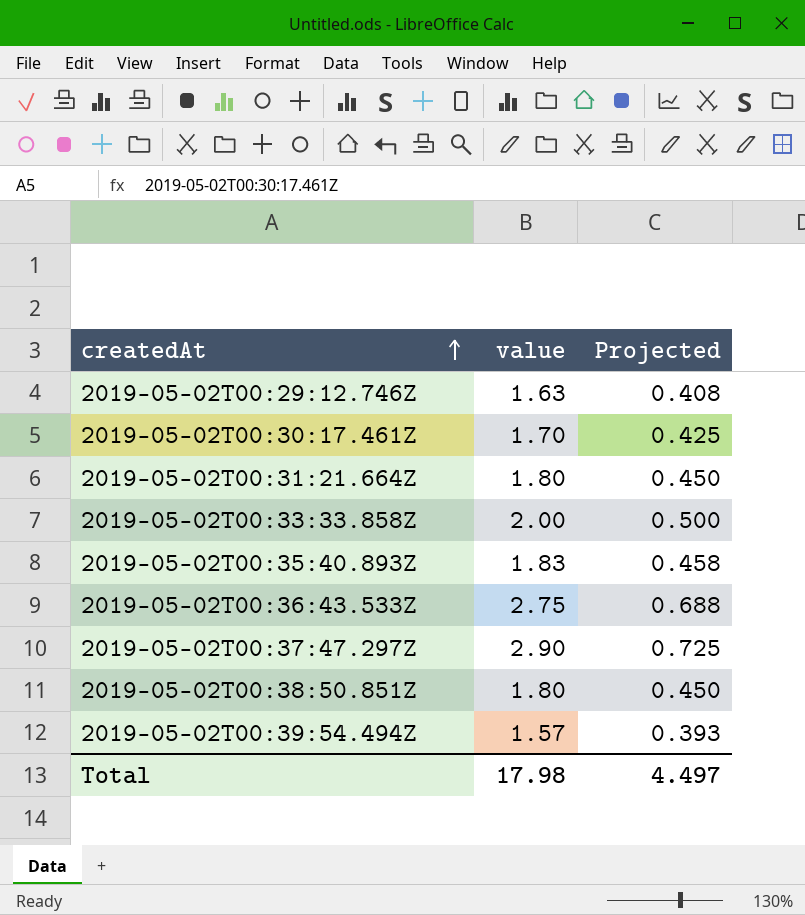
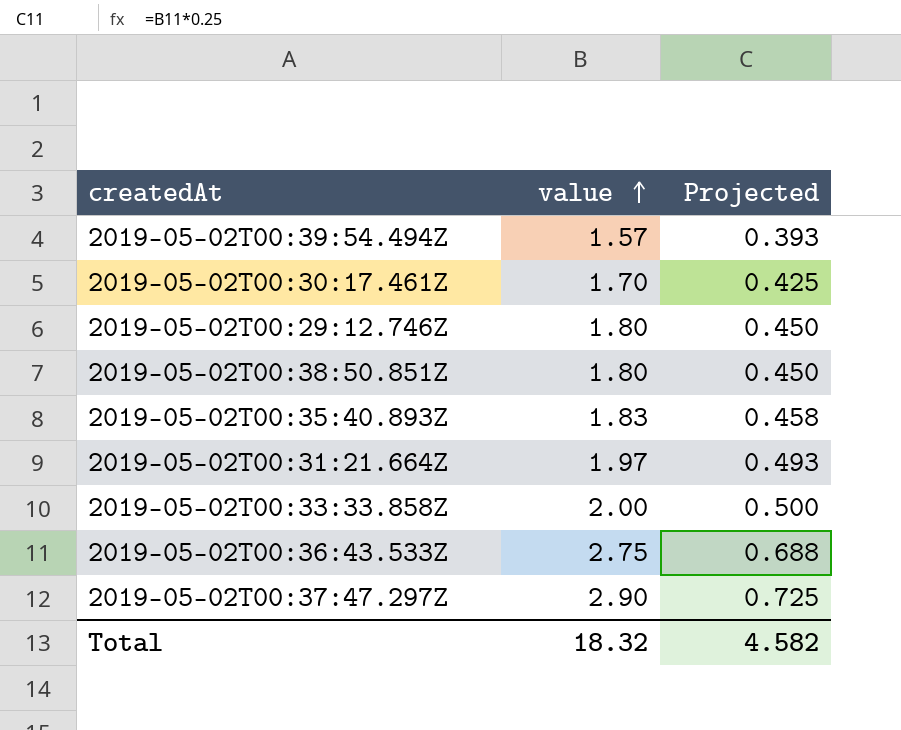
row order: createdAt ascending -> value ascending
2019-05-02T00:29:12.746Z | value: 1.63 -> 1.80
2019-05-02T00:29:12.746Z | Projected: 0.408 -> 0.450
2019-05-02T00:31:21.664Z | value: 1.80 -> 1.97
2019-05-02T00:31:21.664Z | Projected: 0.450 -> 0.493
Total | value: 17.98 -> 18.32
Total | Projected: 4.497 -> 4.582

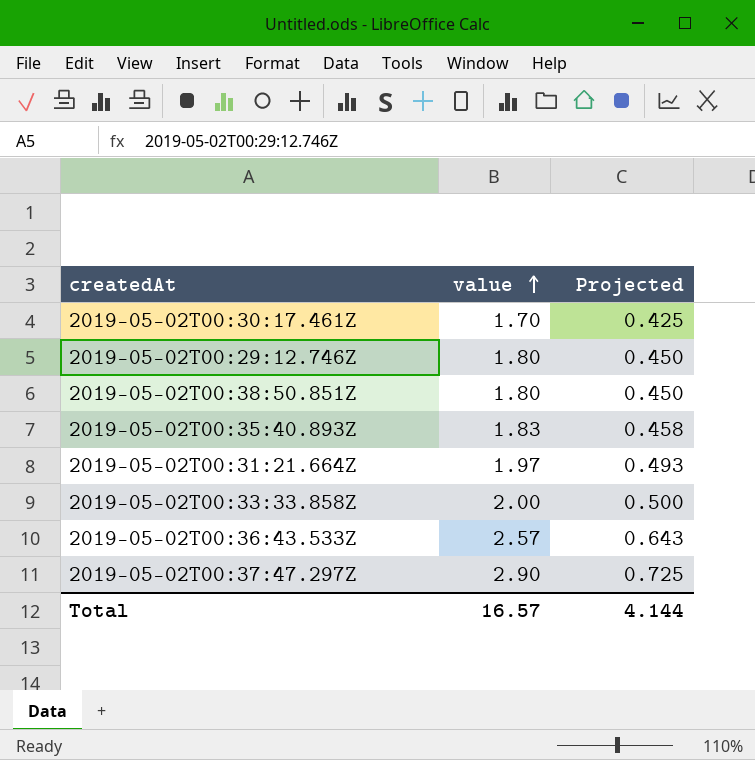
row 2019-05-02T00:39:54.494Z: 1.57 | 0.393 -> none
2019-05-02T00:36:43.533Z | value: 2.75 -> 2.57
2019-05-02T00:36:43.533Z | Projected: 0.688 -> 0.643
Total | value: 18.32 -> 16.57
Total | Projected: 4.582 -> 4.144

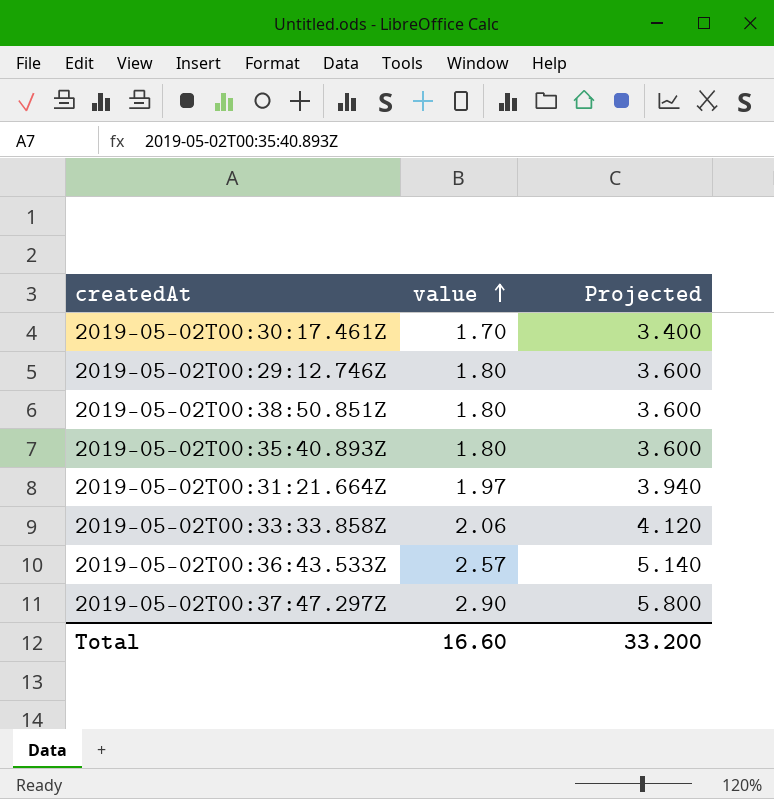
column Projected | formula: [value] * 0.25 -> [value] * 2
2019-05-02T00:35:40.893Z | value: 1.83 -> 1.80
2019-05-02T00:33:33.858Z | value: 2.00 -> 2.06
Total | value: 16.57 -> 16.60
Total | Projected: 4.144 -> 33.200

